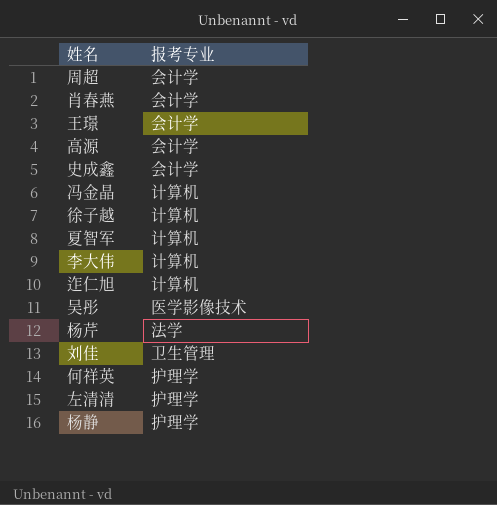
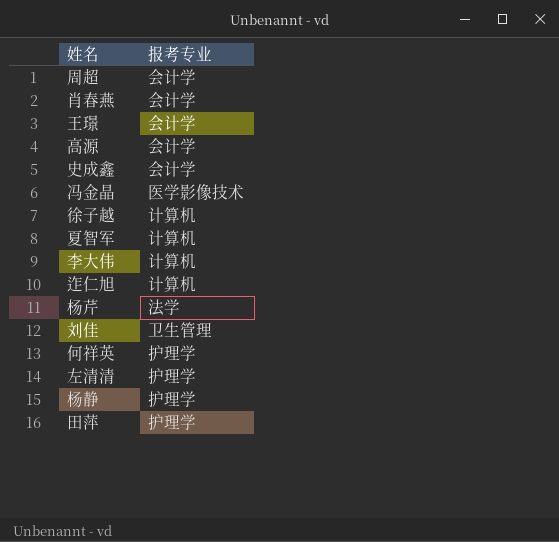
row 吴彤: 医学影像技术 -> none
冯金晶 | 报考专业: 计算机 -> 医学影像技术
row 田萍: none -> 护理学

